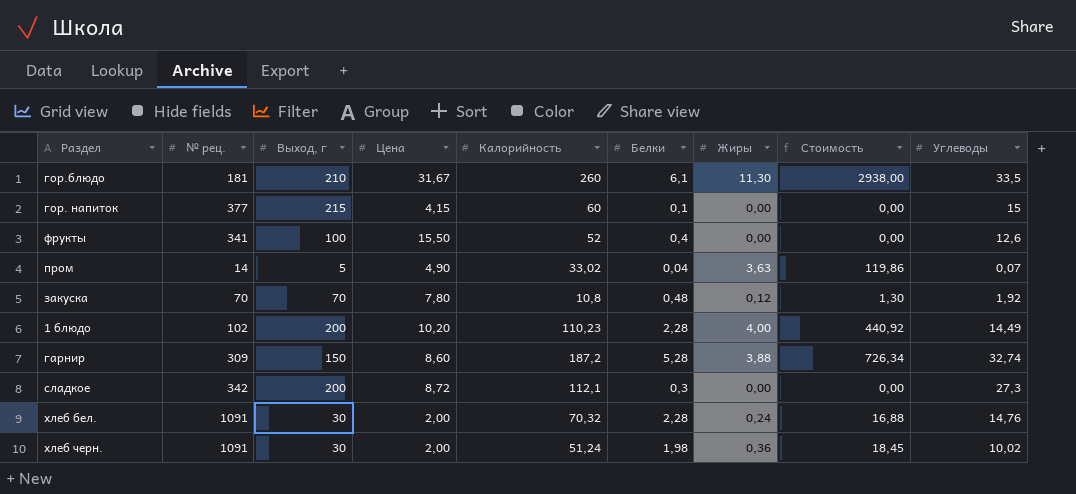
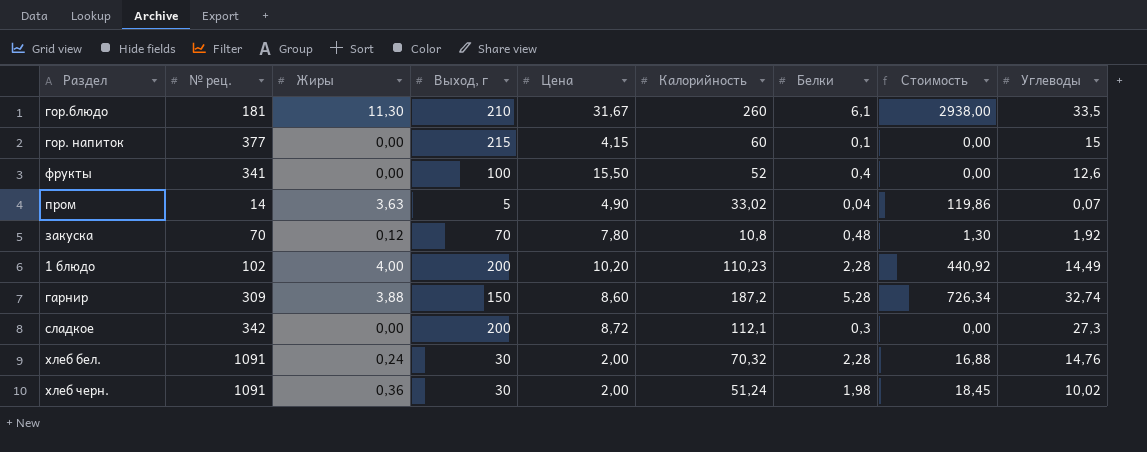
column Жиры | position: 7 -> 3

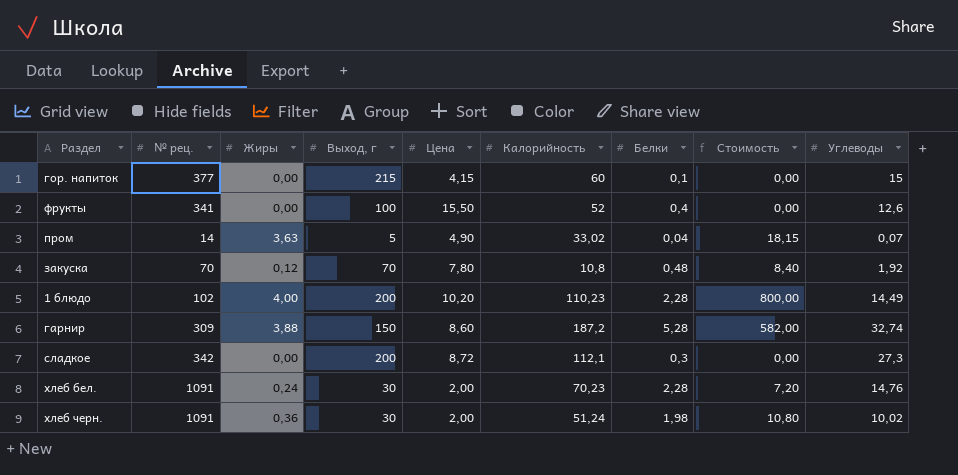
column Стоимость | formula: [Жиры] * [Калорийность] -> [Жиры] * [Выход, г]
row гор.блюдо: 181 | 11,30 | 210 | 31,67 | 260 | 6,1 | 2938,00 | 33,5 -> none
хлеб бел. | Калорийность: 70,32 -> 70,23

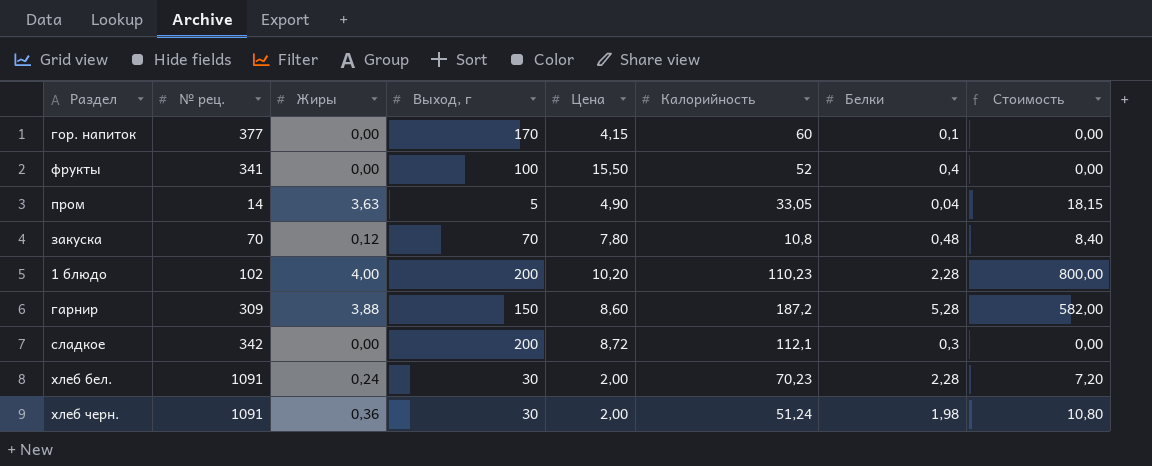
column Углеводы | position: 9 -> none
гор. напиток | Выход, г: 215 -> 170
пром | Калорийность: 33,02 -> 33,05

